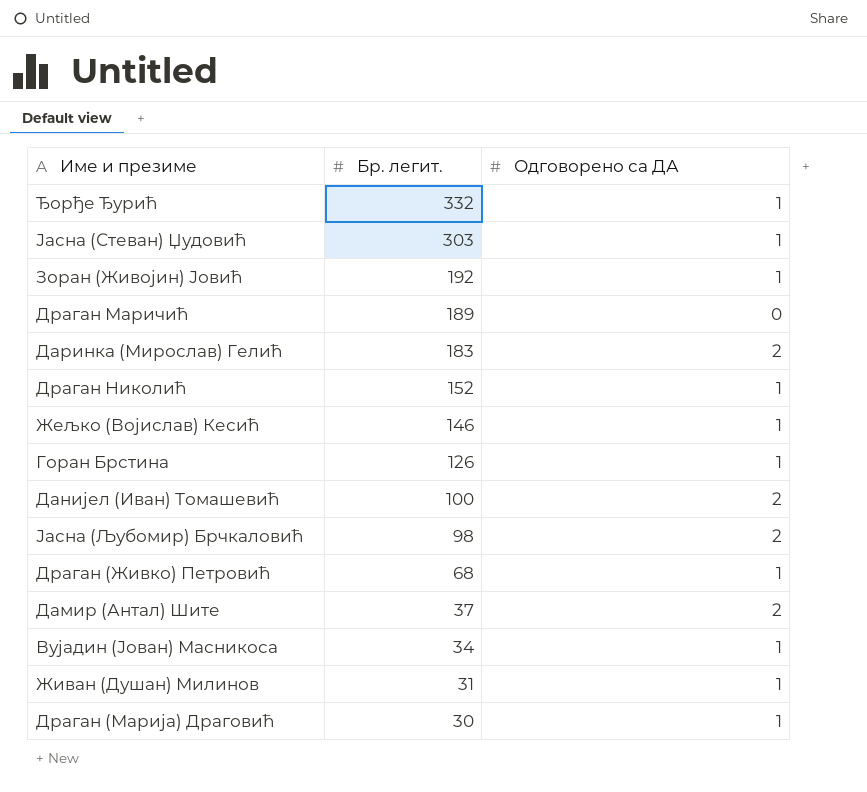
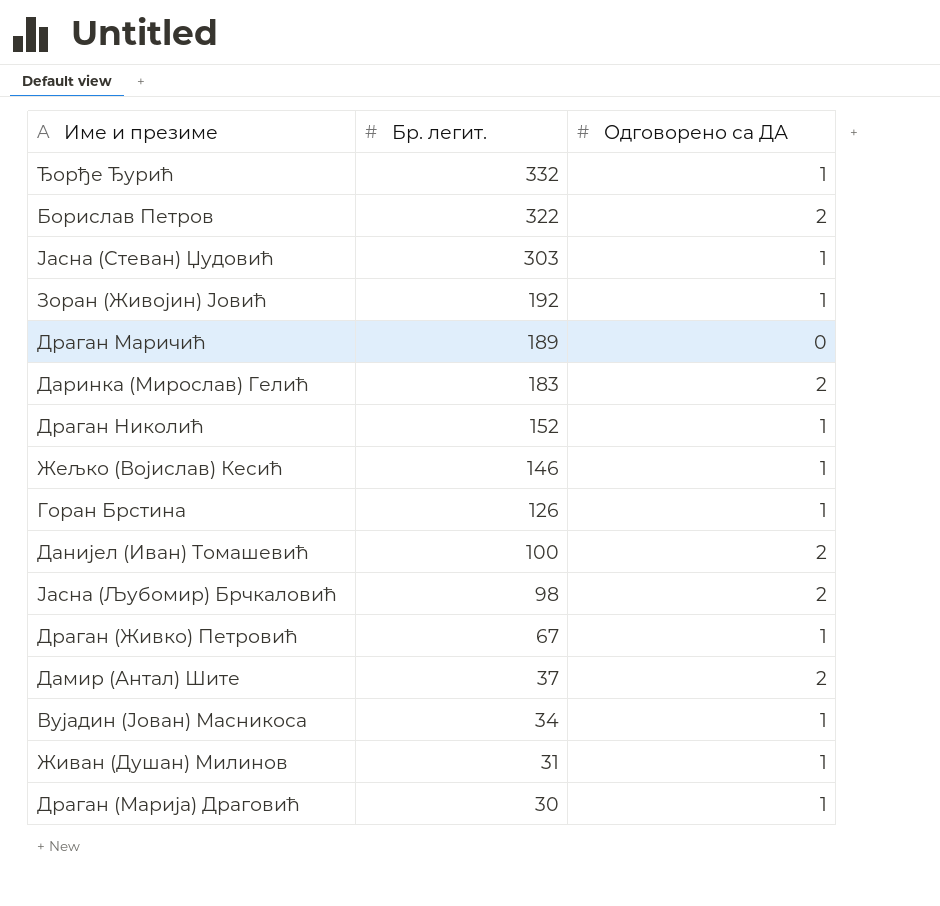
row Борислав Петров: none -> 322 | 2
Драган (Живко) Петровић | Бр. легит.: 68 -> 67

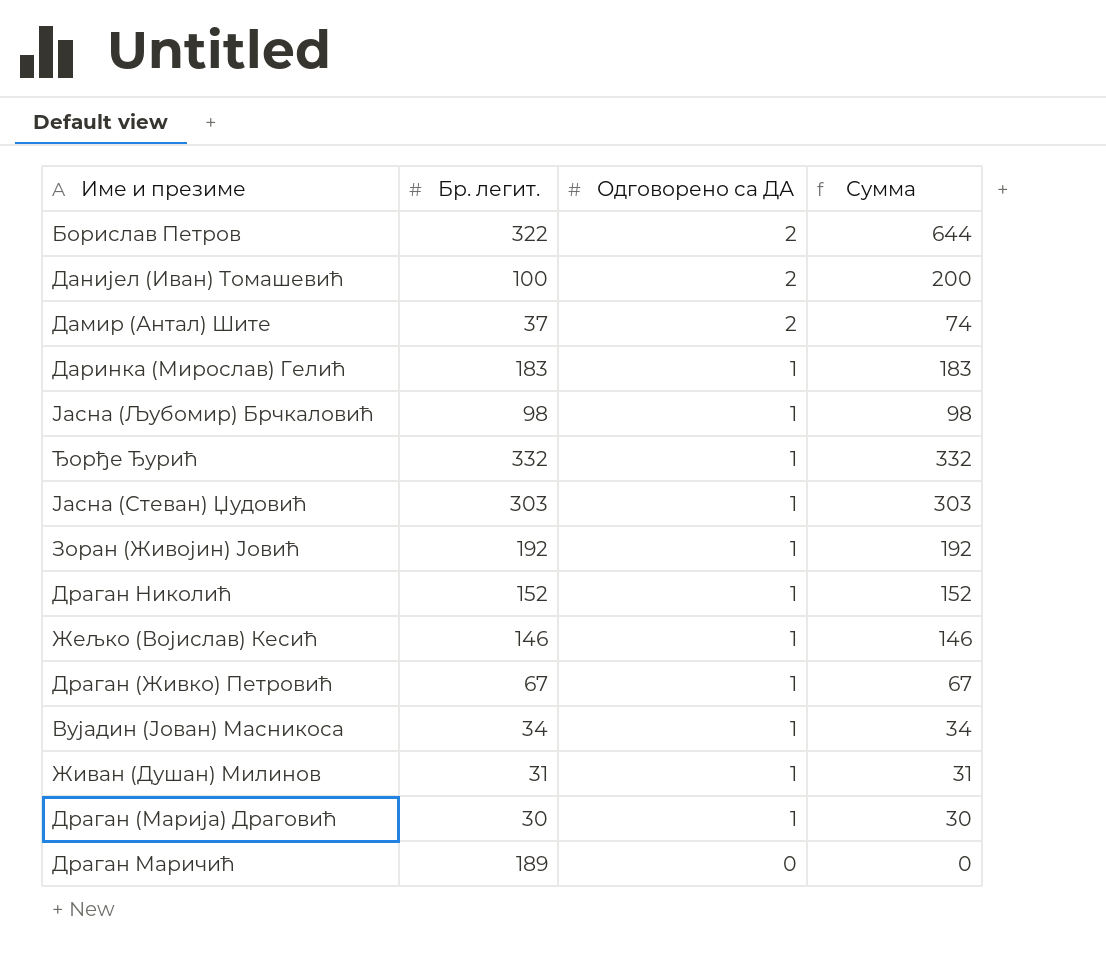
row order: Бр. легит. descending -> Одговорено са ДА descending
column Сумма | formula: none -> [Бр. легит.] * [Одговорено са ДА]
row Горан Брстина: 126 | 1 -> none
Даринка (Мирослав) Гелић | Одговорено са ДА: 2 -> 1
Јасна (Љубомир) Брчкаловић | Одговорено са ДА: 2 -> 1

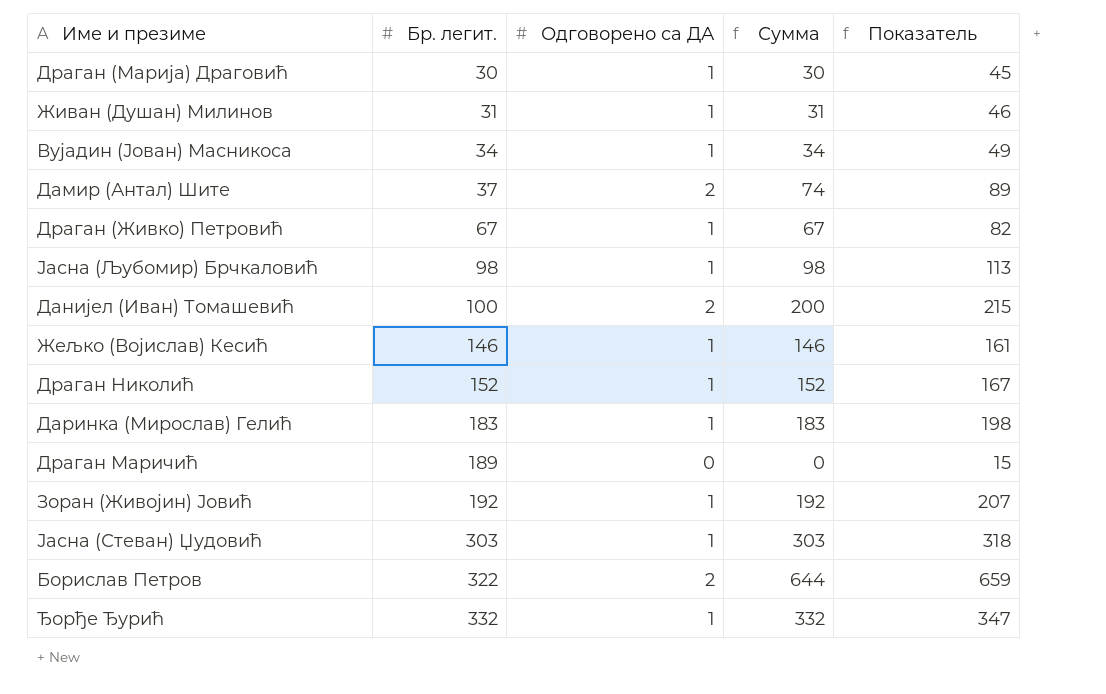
row order: Одговорено са ДА descending -> Бр. легит. ascending
column Показатель | formula: none -> [Сумма] + 15

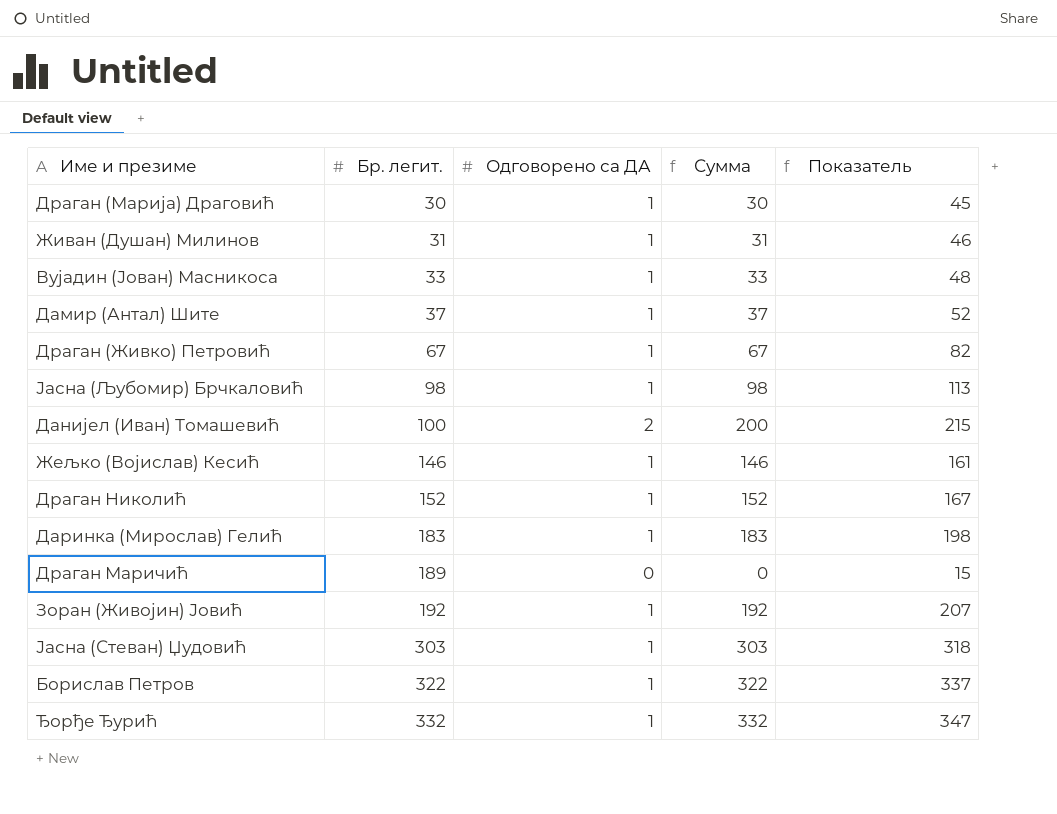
Вујадин (Јован) Масникоса | Бр. легит.: 34 -> 33
Вујадин (Јован) Масникоса | Сумма: 34 -> 33
Вујадин (Јован) Масникоса | Показатель: 49 -> 48
Дамир (Антал) Шите | Одговорено са ДА: 2 -> 1
Дамир (Антал) Шите | Сумма: 74 -> 37
Дамир (Антал) Шите | Показатель: 89 -> 52
Борислав Петров | Одговорено са ДА: 2 -> 1
Борислав Петров | Сумма: 644 -> 322
Борислав Петров | Показатель: 659 -> 337

